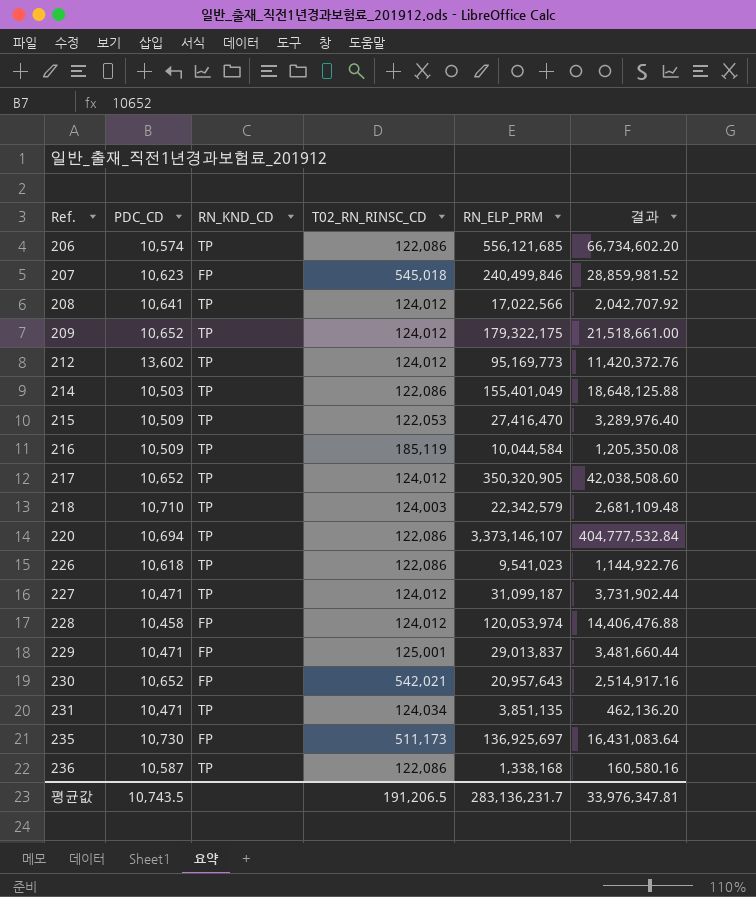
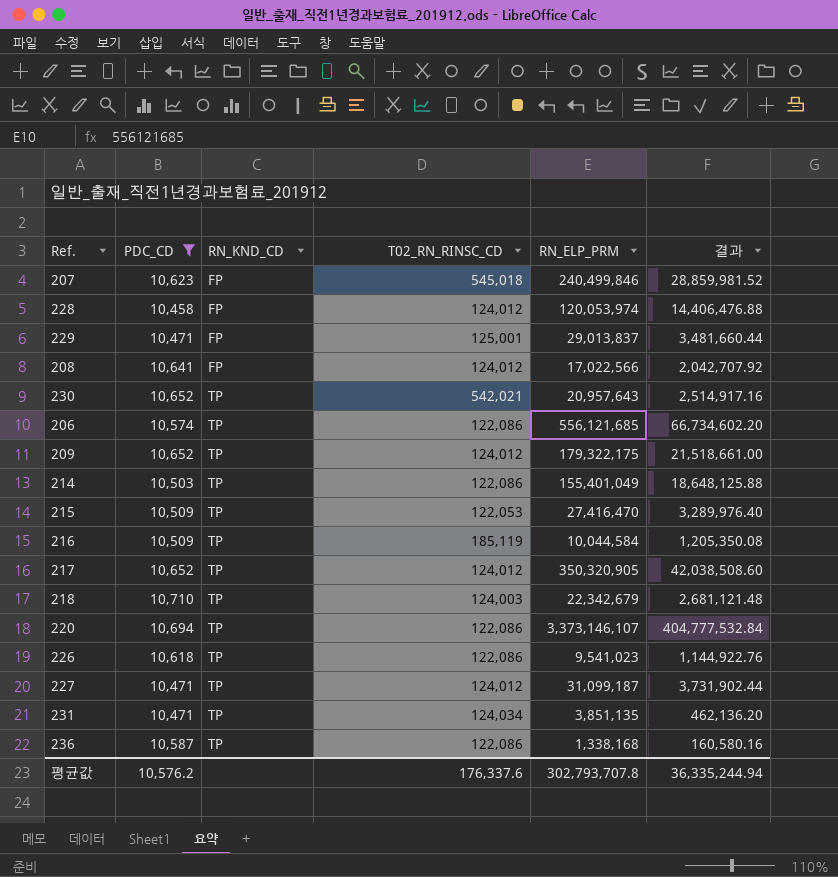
filter: none -> PDC_CD <= 10,710
row order: Ref. ascending -> RN_KND_CD ascending
208 | RN_KND_CD: TP -> FP
230 | RN_KND_CD: FP -> TP
218 | RN_ELP_PRM: 22,342,579 -> 22,342,679
218 | 결과: 2,681,109.48 -> 2,681,121.48
평균값 | PDC_CD: 10,743.5 -> 10,576.2
평균값 | T02_RN_RINSC_CD: 191,206.5 -> 176,337.6
평균값 | RN_ELP_PRM: 283,136,231.7 -> 302,793,707.8
평균값 | 결과: 33,976,347.81 -> 36,335,244.94

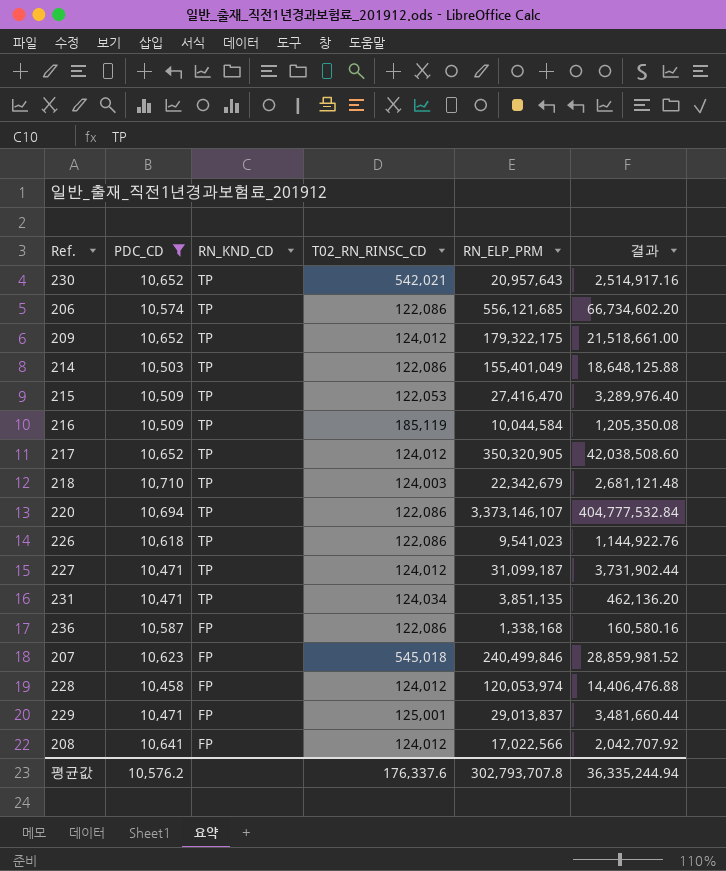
row order: RN_KND_CD ascending -> RN_KND_CD descending
236 | RN_KND_CD: TP -> FP

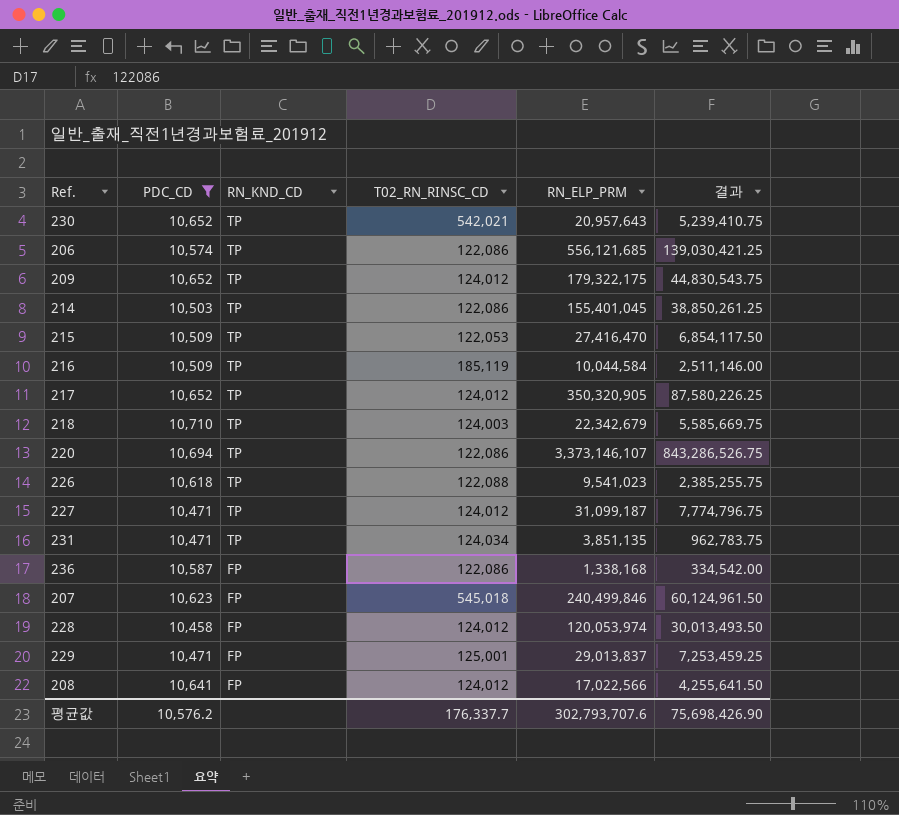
column 결과 | formula: [RN_ELP_PRM] * 0.12 -> [RN_ELP_PRM] * 0.25
214 | RN_ELP_PRM: 155,401,049 -> 155,401,045
226 | T02_RN_RINSC_CD: 122,086 -> 122,088
평균값 | T02_RN_RINSC_CD: 176,337.6 -> 176,337.7
평균값 | RN_ELP_PRM: 302,793,707.8 -> 302,793,707.6
평균값 | 결과: 36,335,244.94 -> 75,698,426.90

